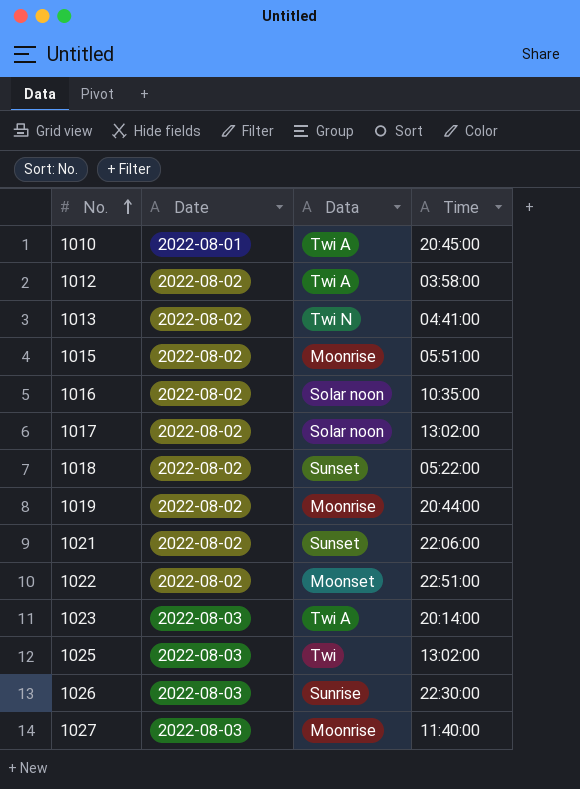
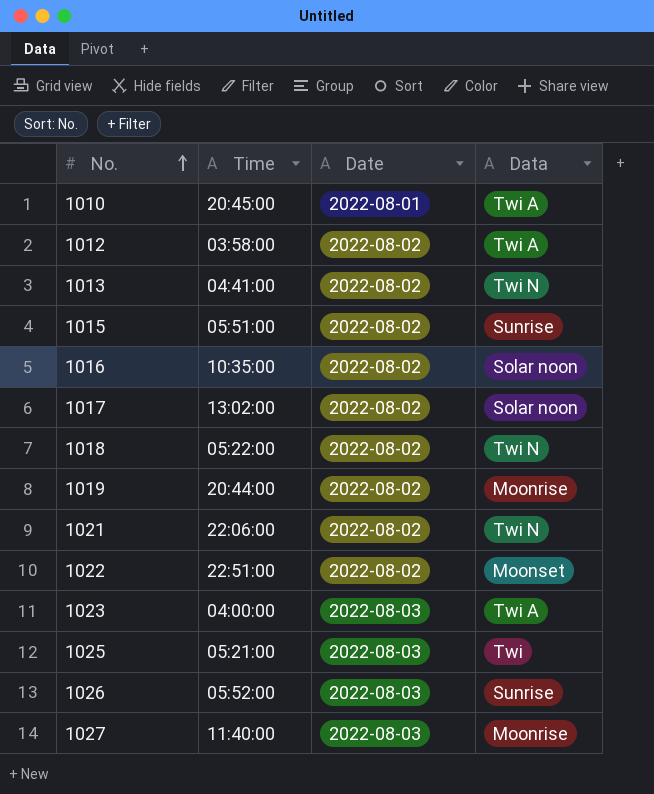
column Time | position: 4 -> 2
1015 | Data: Moonrise -> Sunrise
1018 | Data: Sunset -> Twi N
1021 | Data: Sunset -> Twi N
1023 | Time: 20:14:00 -> 04:00:00
1025 | Time: 13:02:00 -> 05:21:00
1026 | Time: 22:30:00 -> 05:52:00

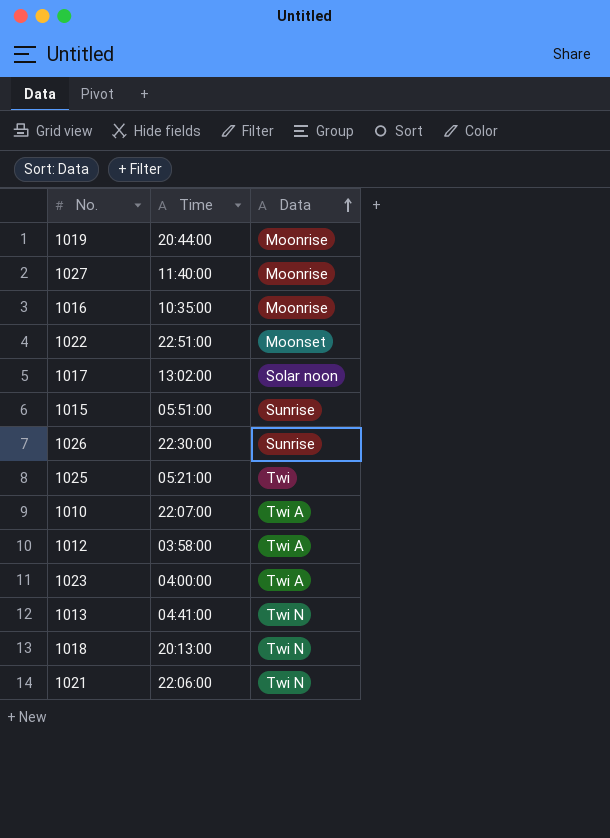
row order: No. ascending -> Data ascending
column Date | position: 3 -> none
1016 | Data: Solar noon -> Moonrise
1026 | Time: 05:52:00 -> 22:30:00
1010 | Time: 20:45:00 -> 22:07:00
1018 | Time: 05:22:00 -> 20:13:00

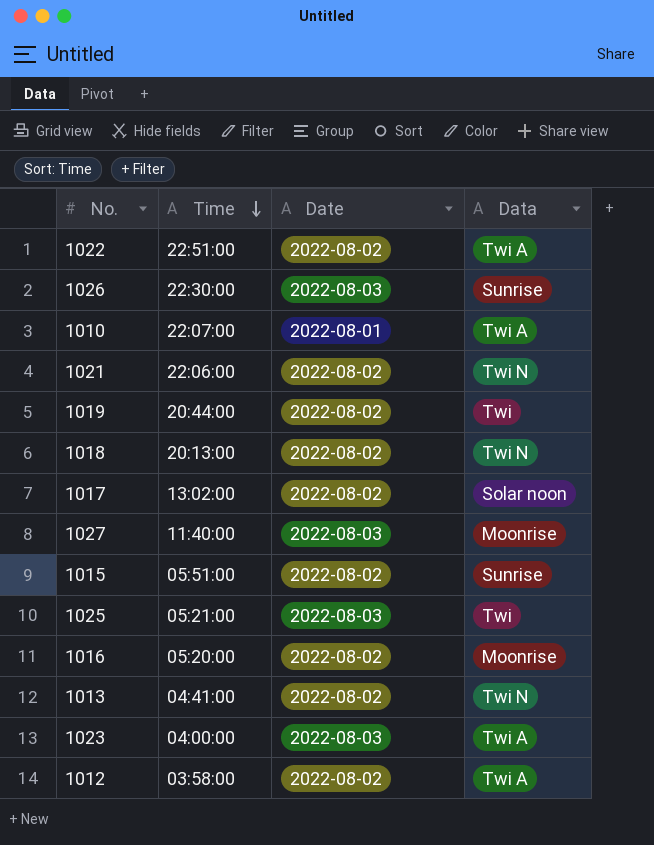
row order: Data ascending -> Time descending
column Date | position: none -> 3
1022 | Data: Moonset -> Twi A
1019 | Data: Moonrise -> Twi
1016 | Time: 10:35:00 -> 05:20:00

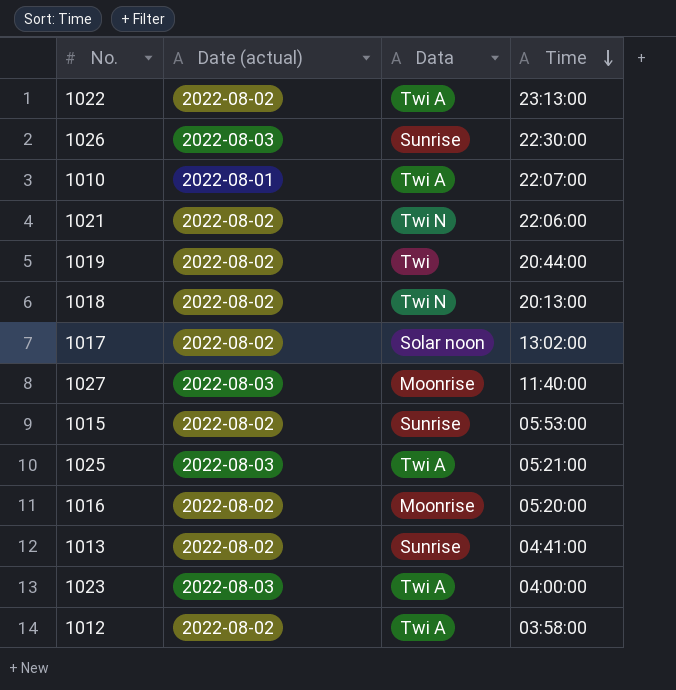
column name: Date -> Date (actual)
column Time | position: 2 -> 4
1022 | Time: 22:51:00 -> 23:13:00
1015 | Time: 05:51:00 -> 05:53:00
1025 | Data: Twi -> Twi A
1013 | Data: Twi N -> Sunrise

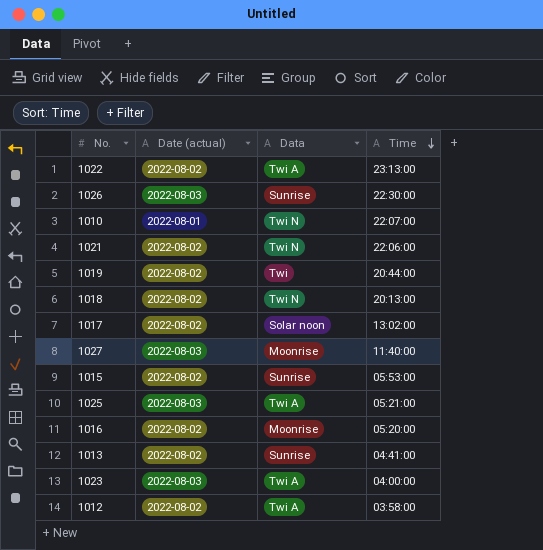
1010 | Data: Twi A -> Twi N

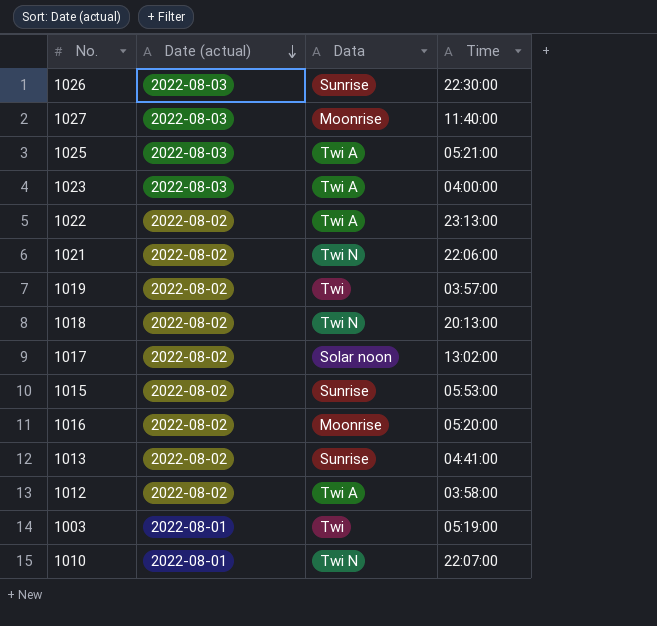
row order: Time descending -> Date (actual) descending
1019 | Time: 20:44:00 -> 03:57:00
row 1003: none -> 2022-08-01 | Twi | 05:19:00

